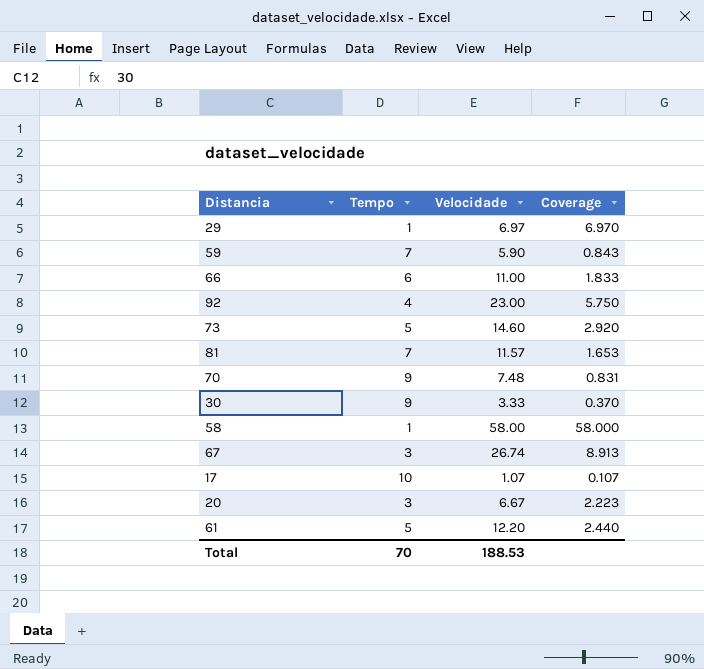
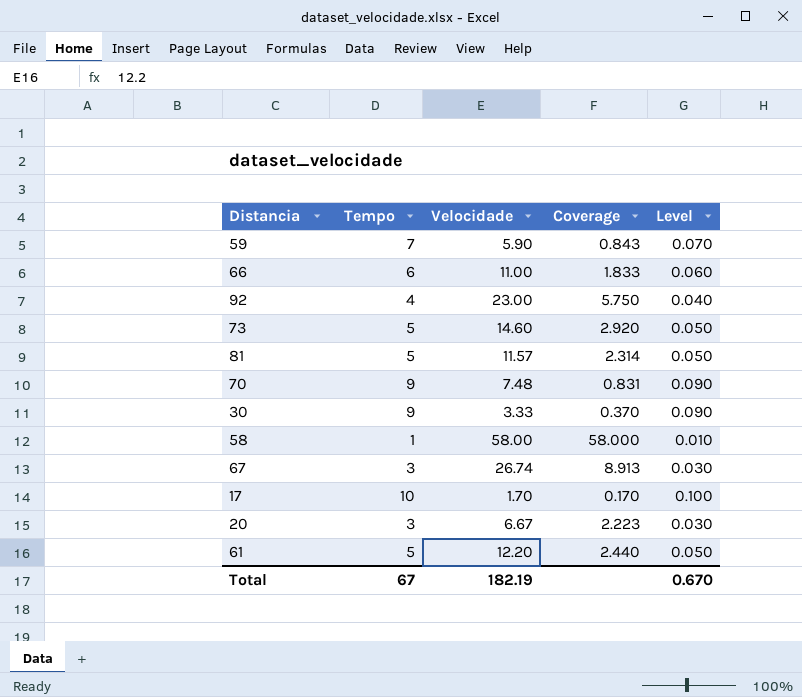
column Level | formula: none -> [Tempo] * 0.01
row 29: 1 | 6.97 | 6.970 -> none
81 | Tempo: 7 -> 5
81 | Coverage: 1.653 -> 2.314
17 | Velocidade: 1.07 -> 1.70
17 | Coverage: 0.107 -> 0.170
Total | Tempo: 70 -> 67
Total | Velocidade: 188.53 -> 182.19

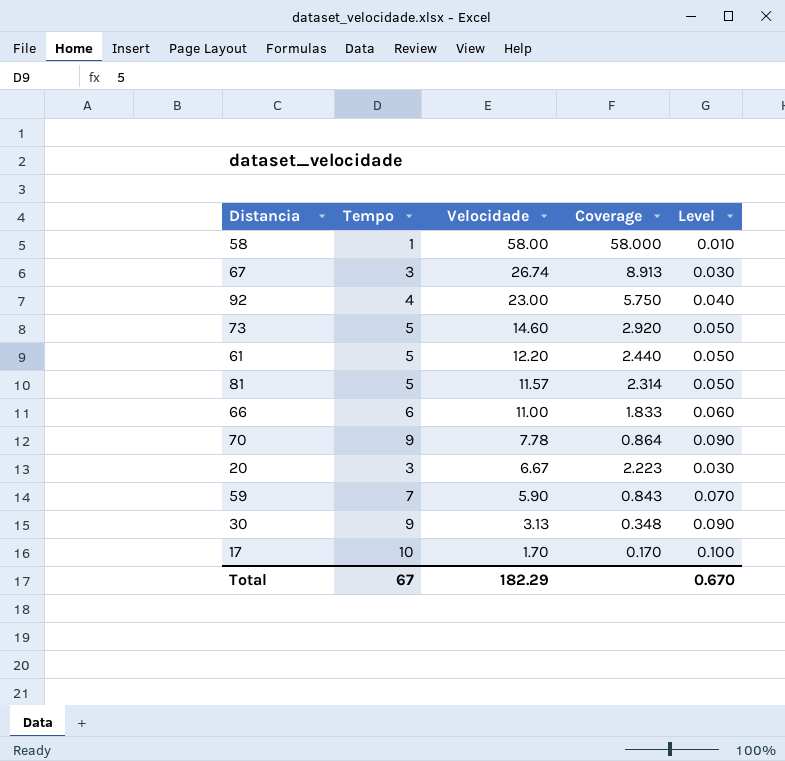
row order: none -> Velocidade descending
70 | Velocidade: 7.48 -> 7.78
70 | Coverage: 0.831 -> 0.864
30 | Velocidade: 3.33 -> 3.13
30 | Coverage: 0.370 -> 0.348
Total | Velocidade: 182.19 -> 182.29

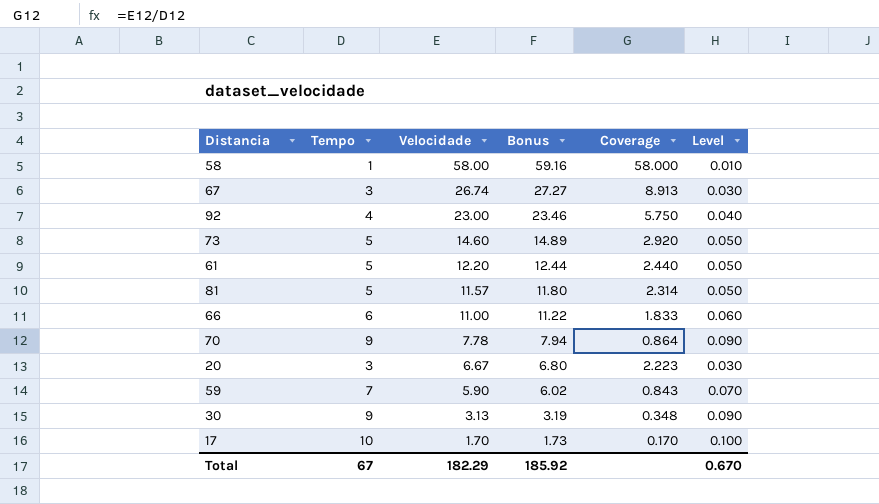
column Bonus | formula: none -> [Velocidade] * 1.02

